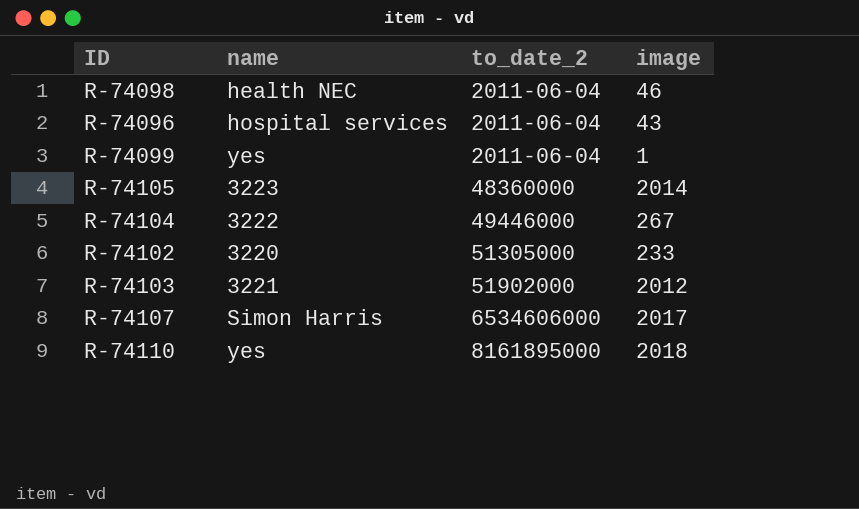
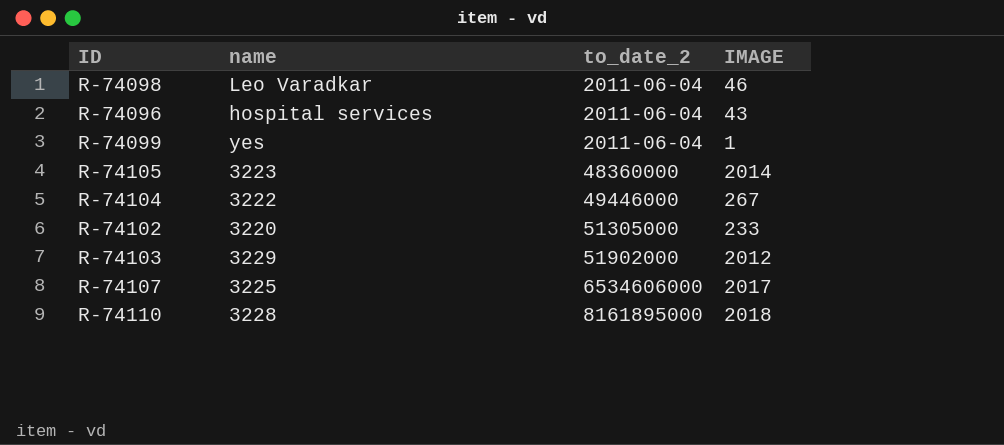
column name: image -> IMAGE
R-74098 | name: health NEC -> Leo Varadkar
R-74103 | name: 3221 -> 3229
R-74107 | name: Simon Harris -> 3225
R-74110 | name: yes -> 3228

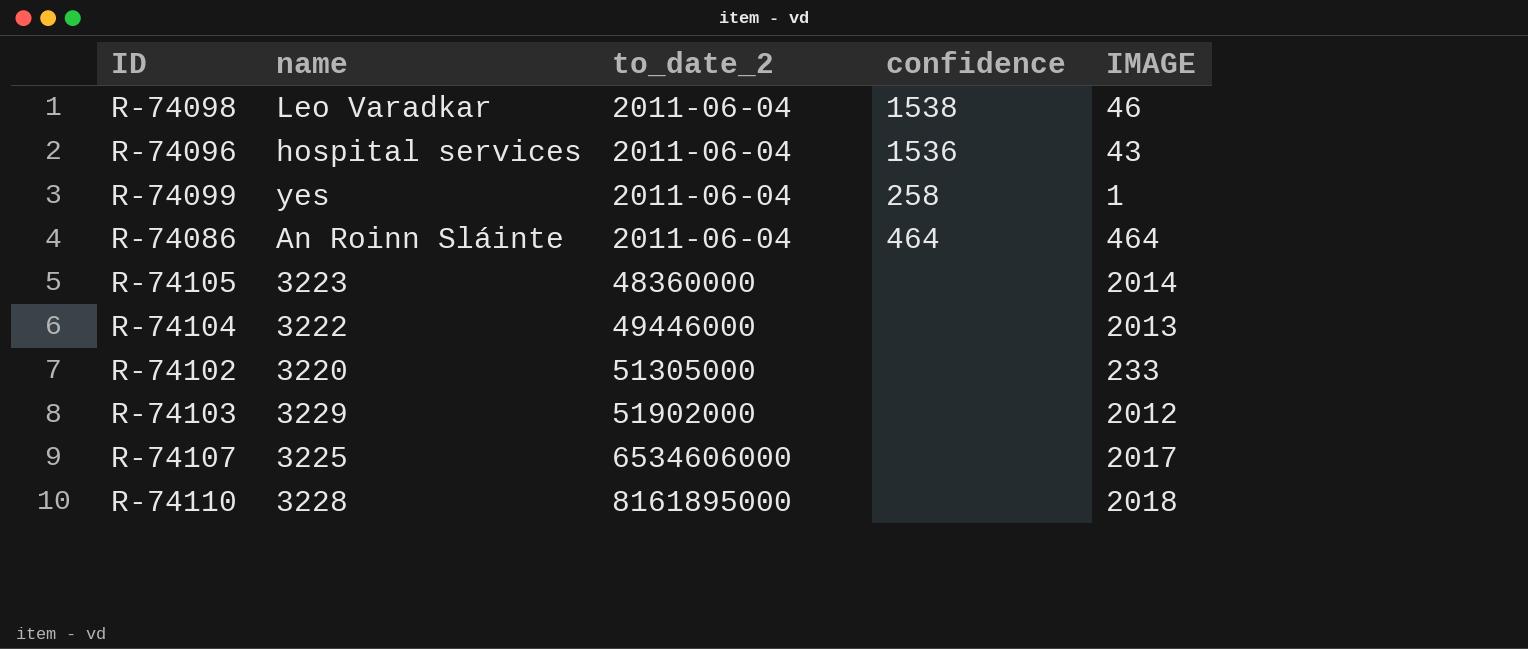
column confidence | position: none -> 4
row R-74086: none -> An Roinn Sláinte | 2011-06-04 | 464 | 464
R-74104 | IMAGE: 267 -> 2013

